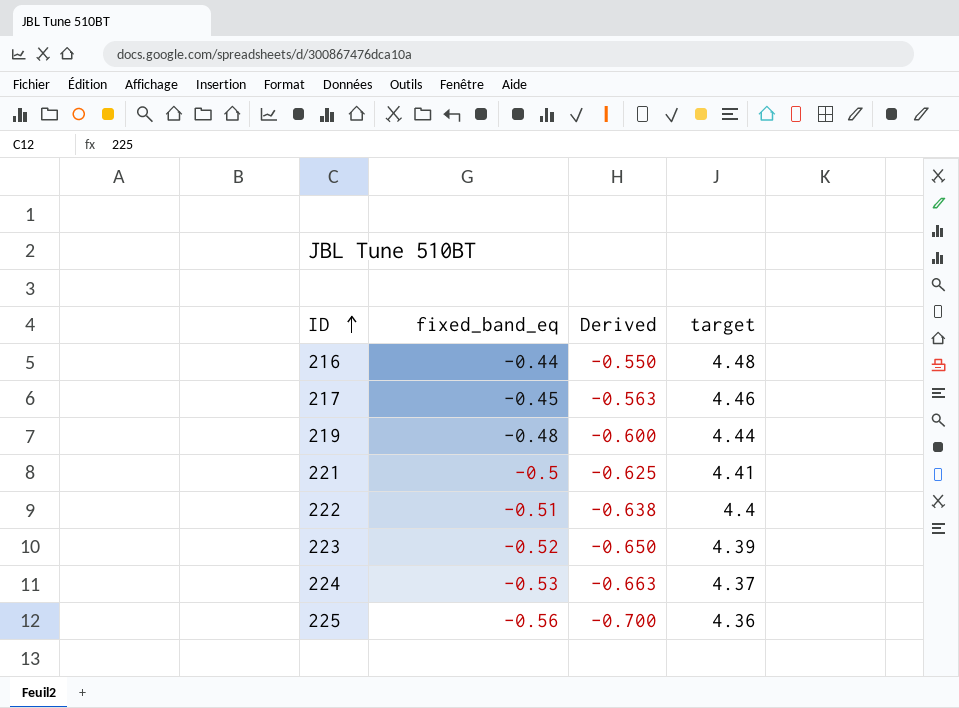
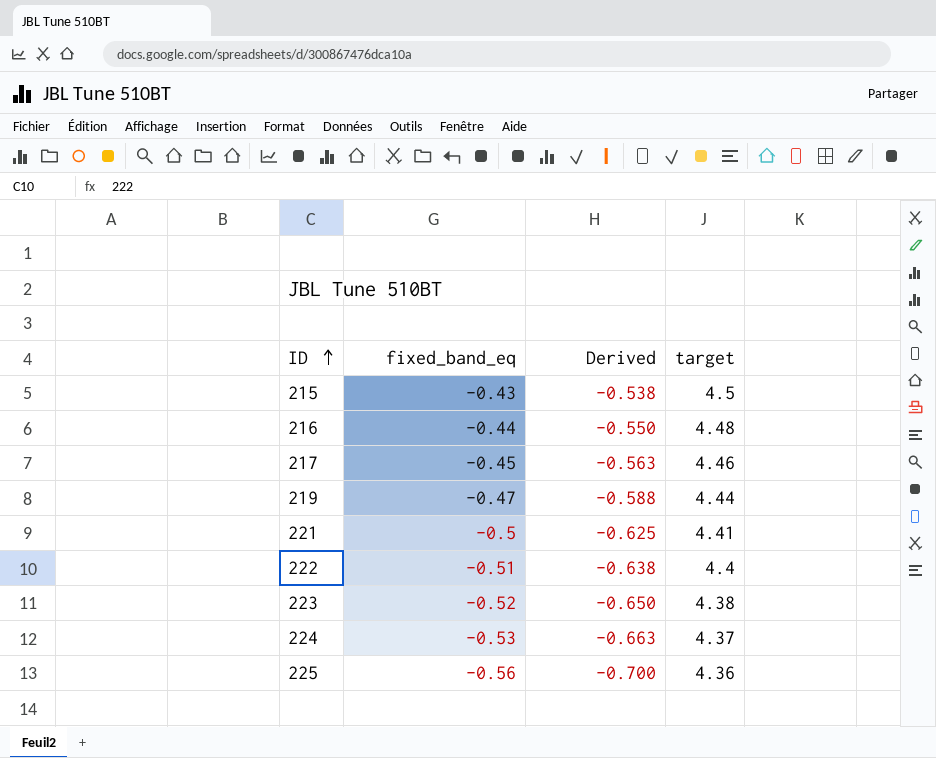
row 215: none -> -0.43 | -0.538 | 4.5
219 | fixed_band_eq: -0.48 -> -0.47
219 | Derived: -0.600 -> -0.588
223 | target: 4.39 -> 4.38

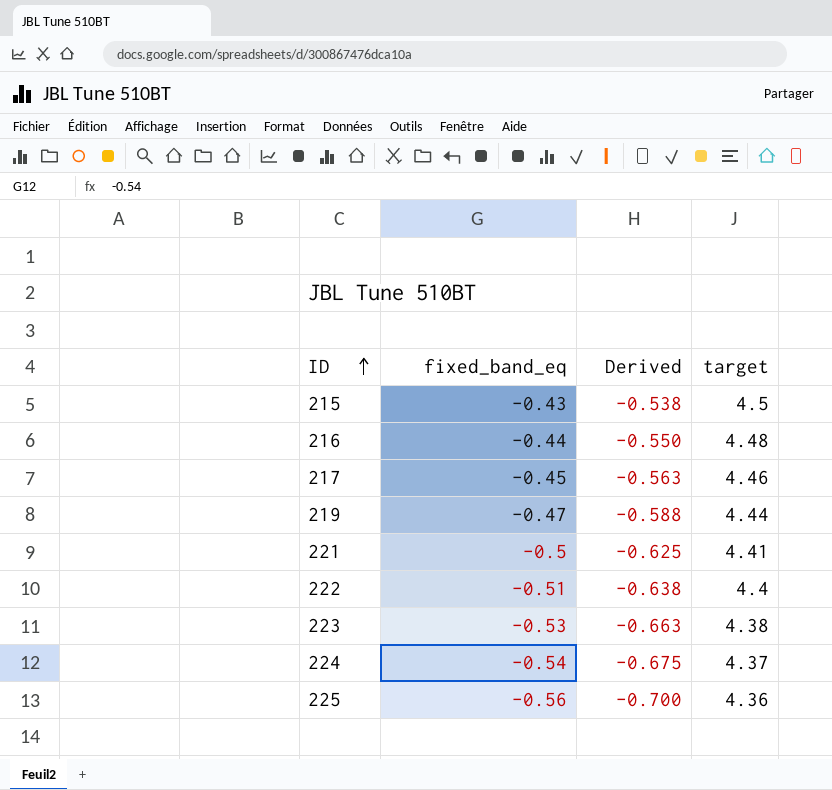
223 | fixed_band_eq: -0.52 -> -0.53
223 | Derived: -0.650 -> -0.663
224 | fixed_band_eq: -0.53 -> -0.54
224 | Derived: -0.663 -> -0.675

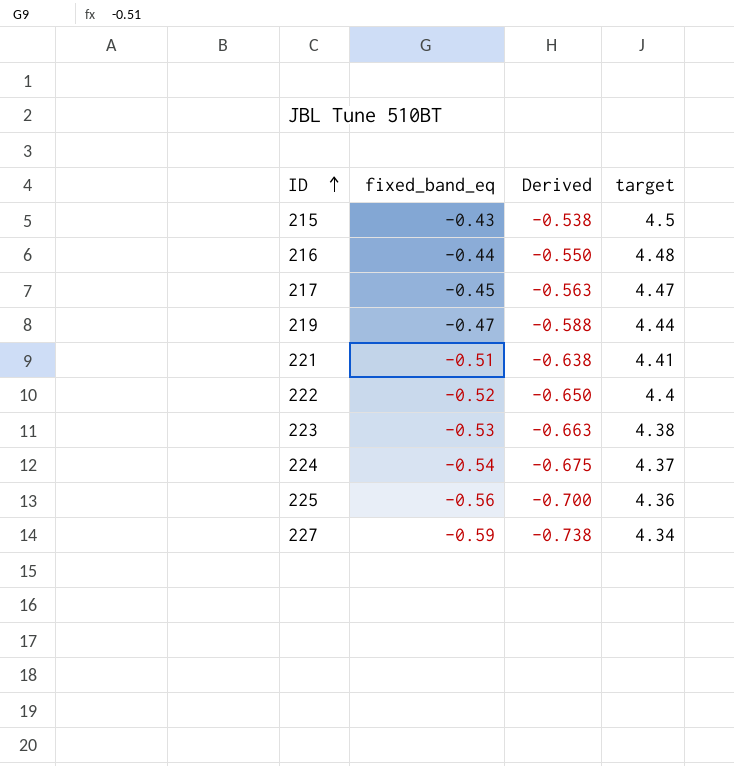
217 | target: 4.46 -> 4.47
221 | fixed_band_eq: -0.5 -> -0.51
221 | Derived: -0.625 -> -0.638
222 | fixed_band_eq: -0.51 -> -0.52
222 | Derived: -0.638 -> -0.650
row 227: none -> -0.59 | -0.738 | 4.34

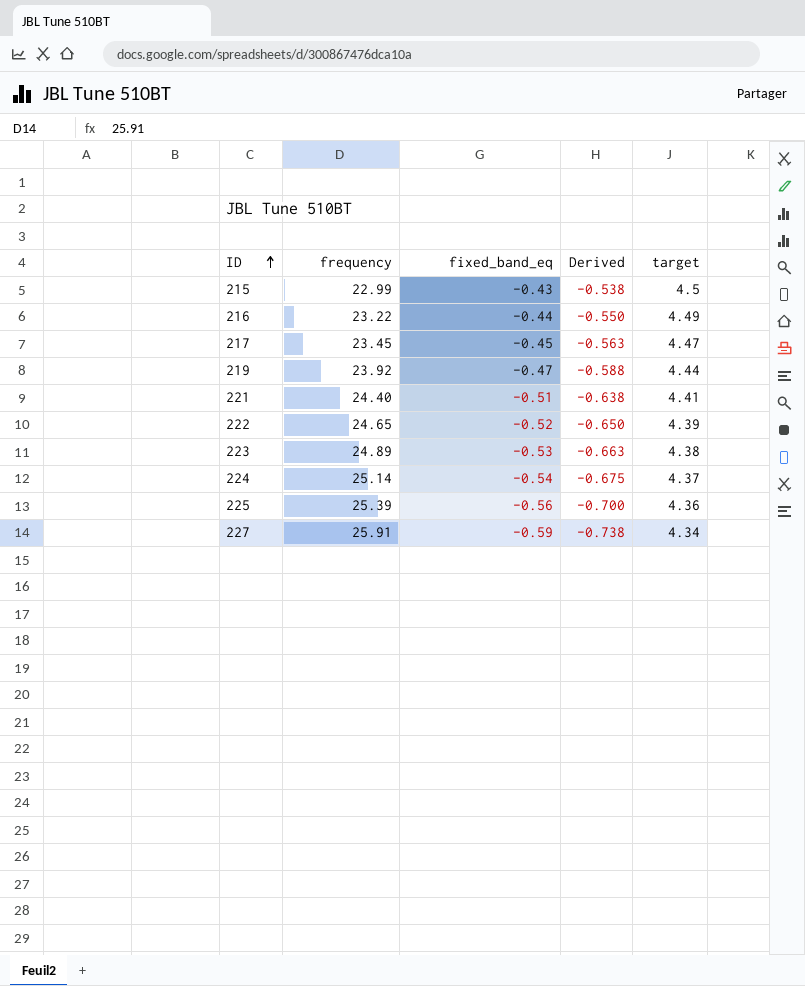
column frequency | position: none -> 2
216 | target: 4.48 -> 4.49
222 | target: 4.4 -> 4.39

